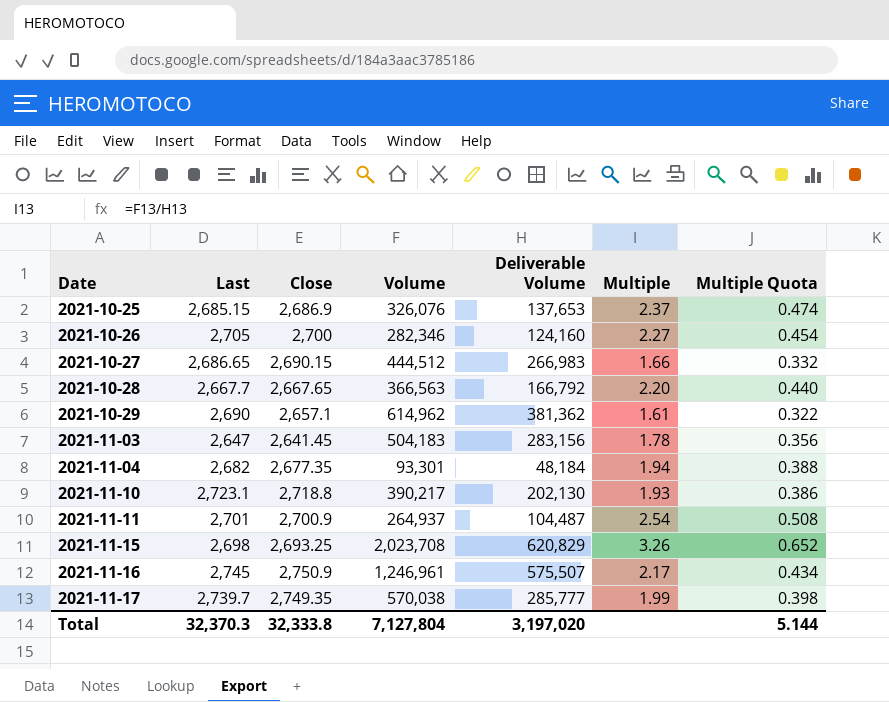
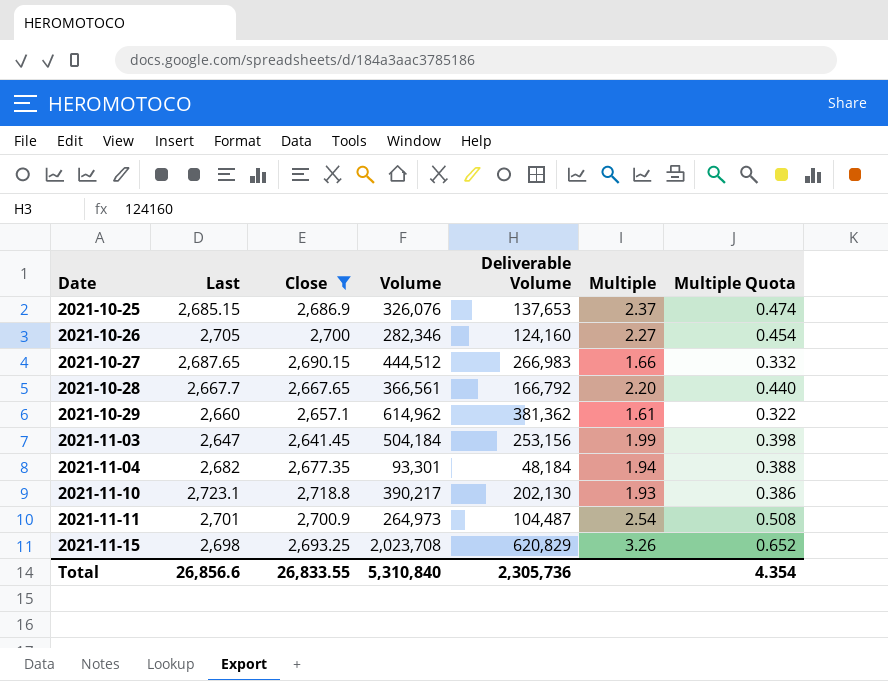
filter: none -> Close <= 2,718.8
2021-10-27 | Last: 2,686.65 -> 2,687.65
2021-10-28 | Volume: 366,563 -> 366,561
2021-10-29 | Last: 2,690 -> 2,660
2021-11-03 | Volume: 504,183 -> 504,184
2021-11-03 | Deliverable Volume: 283,156 -> 253,156
2021-11-03 | Multiple: 1.78 -> 1.99
2021-11-03 | Multiple Quota: 0.356 -> 0.398
2021-11-11 | Volume: 264,937 -> 264,973
Total | Last: 32,370.3 -> 26,856.6
Total | Close: 32,333.8 -> 26,833.55
Total | Volume: 7,127,804 -> 5,310,840
Total | Deliverable Volume: 3,197,020 -> 2,305,736
Total | Multiple Quota: 5.144 -> 4.354

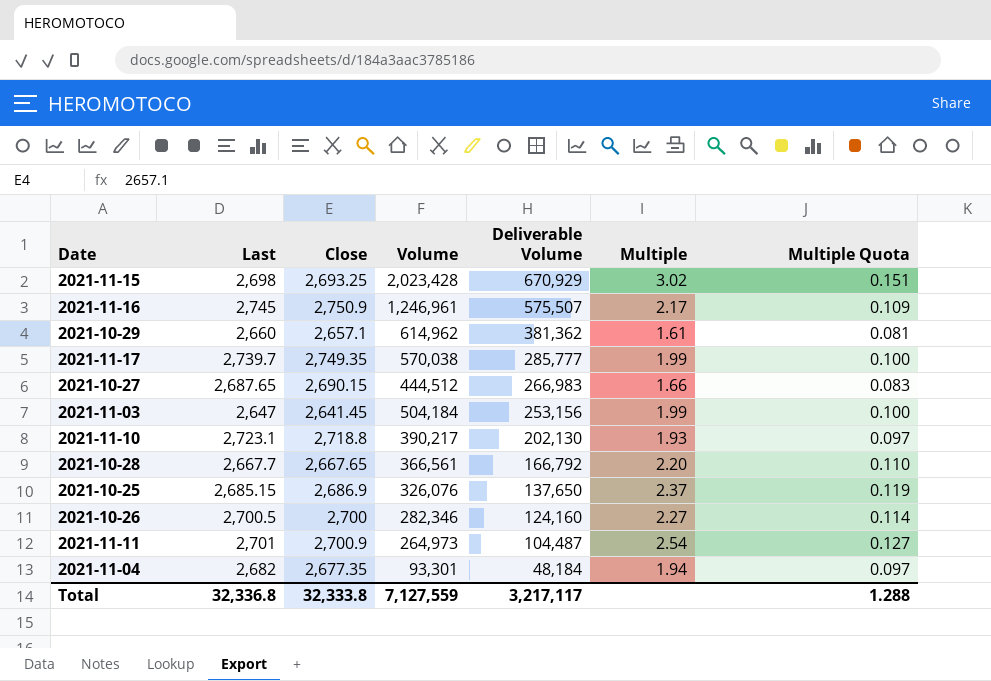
filter: Close <= 2,718.8 -> none
row order: Date ascending -> Deliverable Volume descending
column Multiple Quota | formula: [Multiple] * 0.2 -> [Multiple] * 0.05
2021-11-15 | Volume: 2,023,708 -> 2,023,428
2021-11-15 | Deliverable Volume: 620,829 -> 670,929
2021-11-15 | Multiple: 3.26 -> 3.02
2021-10-25 | Deliverable Volume: 137,653 -> 137,650
2021-10-26 | Last: 2,705 -> 2,700.5
Total | Last: 26,856.6 -> 32,336.8
Total | Close: 26,833.55 -> 32,333.8
Total | Volume: 5,310,840 -> 7,127,559
Total | Deliverable Volume: 2,305,736 -> 3,217,117
Total | Multiple Quota: 4.354 -> 1.288

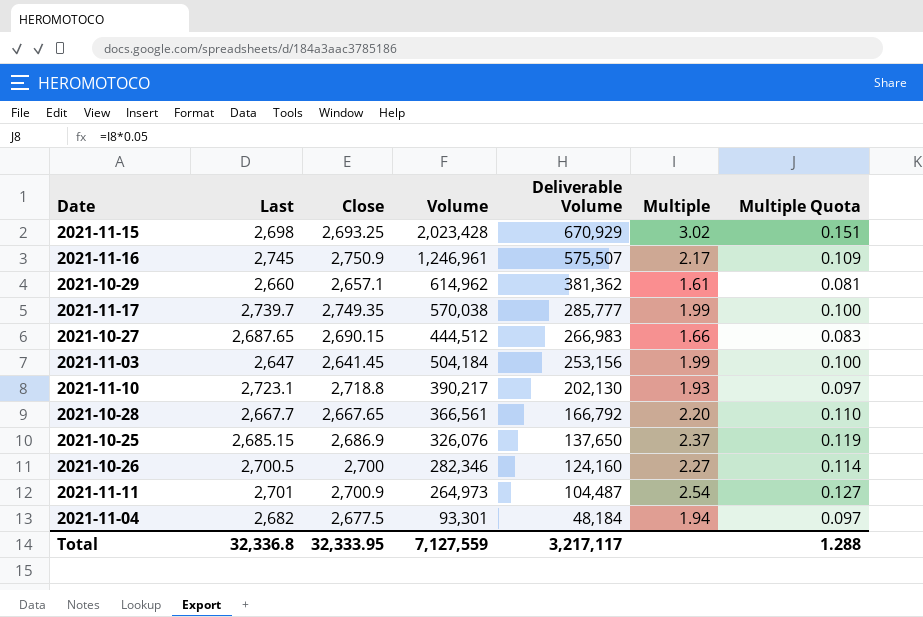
2021-11-04 | Close: 2,677.35 -> 2,677.5
Total | Close: 32,333.8 -> 32,333.95

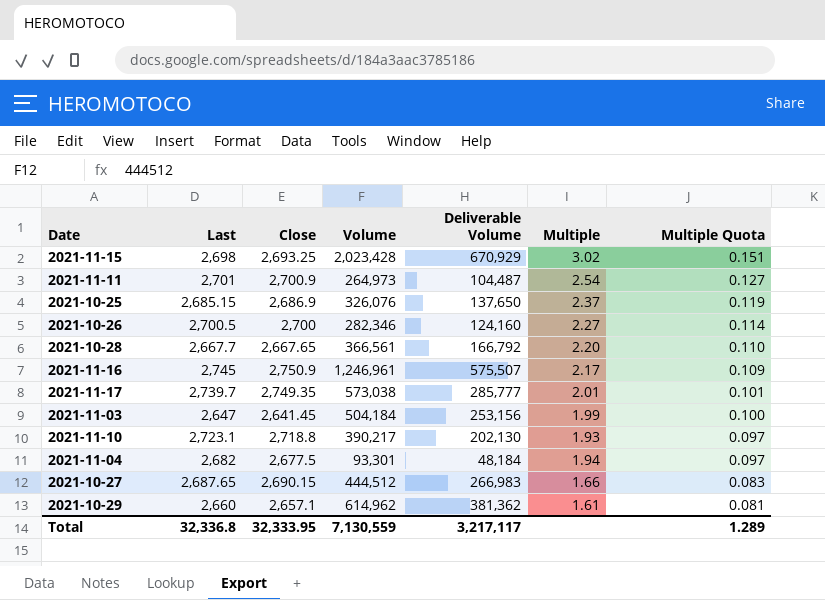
row order: Deliverable Volume descending -> Multiple Quota descending
2021-11-17 | Volume: 570,038 -> 573,038
2021-11-17 | Multiple: 1.99 -> 2.01
2021-11-17 | Multiple Quota: 0.100 -> 0.101
Total | Volume: 7,127,559 -> 7,130,559
Total | Multiple Quota: 1.288 -> 1.289

